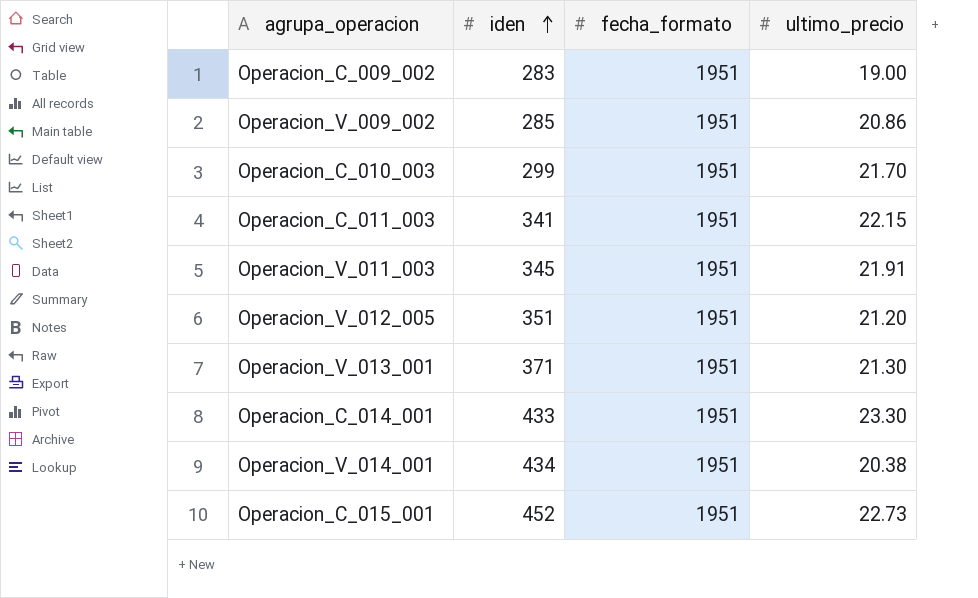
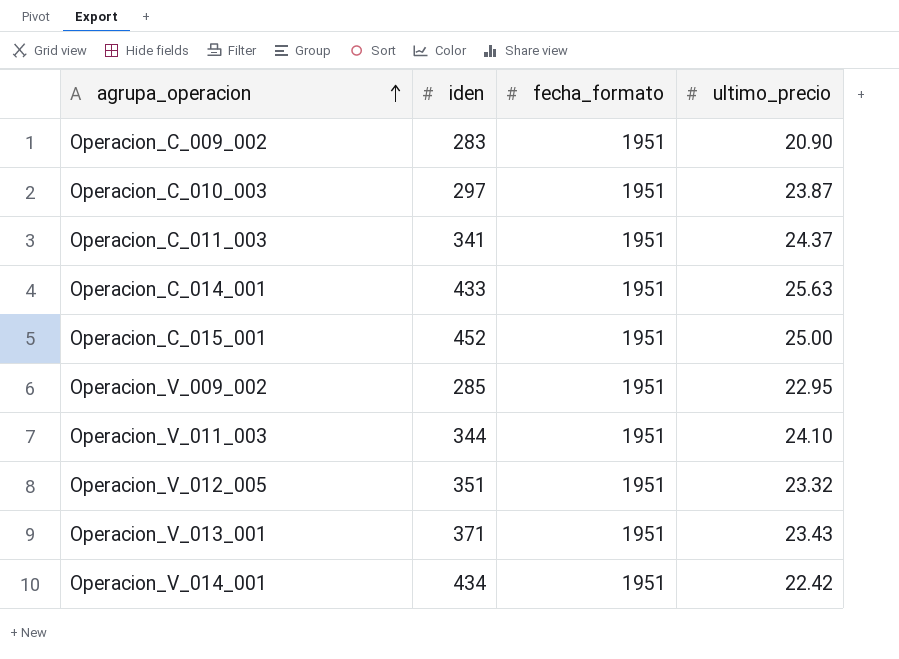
row order: iden ascending -> agrupa_operacion ascending
Operacion_C_009_002 | ultimo_precio: 19.00 -> 20.90
Operacion_C_010_003 | iden: 299 -> 297
Operacion_C_010_003 | ultimo_precio: 21.70 -> 23.87
Operacion_C_011_003 | ultimo_precio: 22.15 -> 24.37
Operacion_C_014_001 | ultimo_precio: 23.30 -> 25.63
Operacion_C_015_001 | ultimo_precio: 22.73 -> 25.00
Operacion_V_009_002 | ultimo_precio: 20.86 -> 22.95
Operacion_V_011_003 | iden: 345 -> 344
Operacion_V_011_003 | ultimo_precio: 21.91 -> 24.10
Operacion_V_012_005 | ultimo_precio: 21.20 -> 23.32
Operacion_V_013_001 | ultimo_precio: 21.30 -> 23.43
Operacion_V_014_001 | ultimo_precio: 20.38 -> 22.42

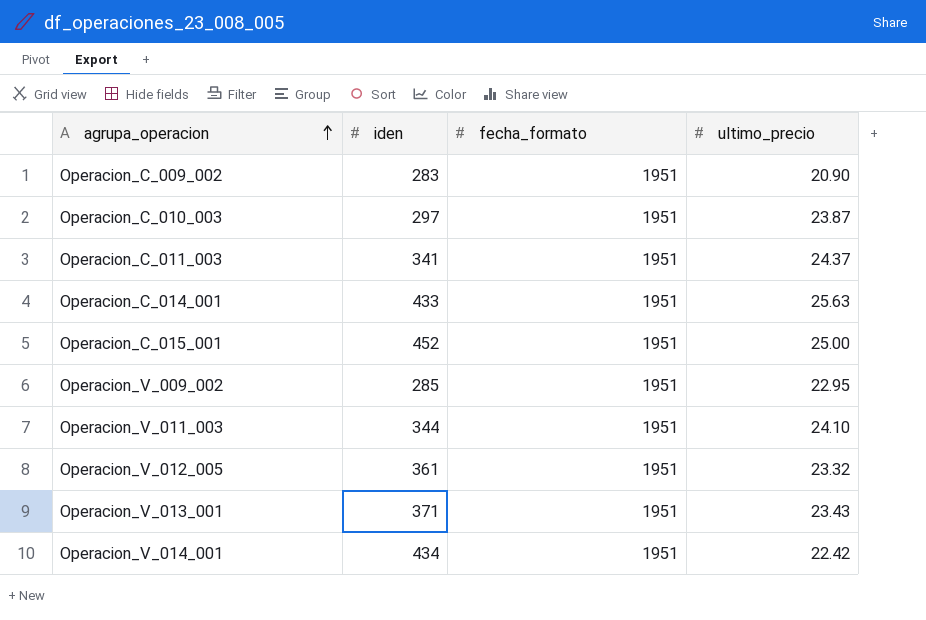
Operacion_V_012_005 | iden: 351 -> 361

